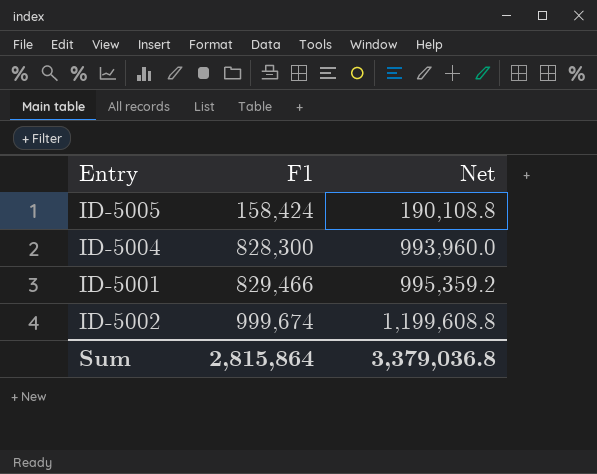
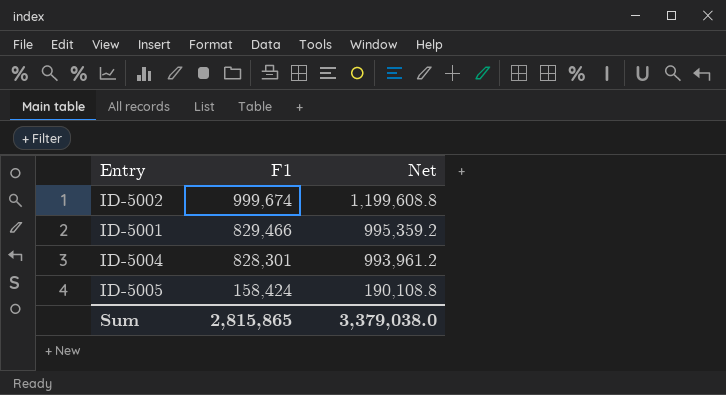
row order: F1 ascending -> F1 descending
ID-5004 | F1: 828,300 -> 828,301
ID-5004 | Net: 993,960.0 -> 993,961.2
Sum | F1: 2,815,864 -> 2,815,865
Sum | Net: 3,379,036.8 -> 3,379,038.0

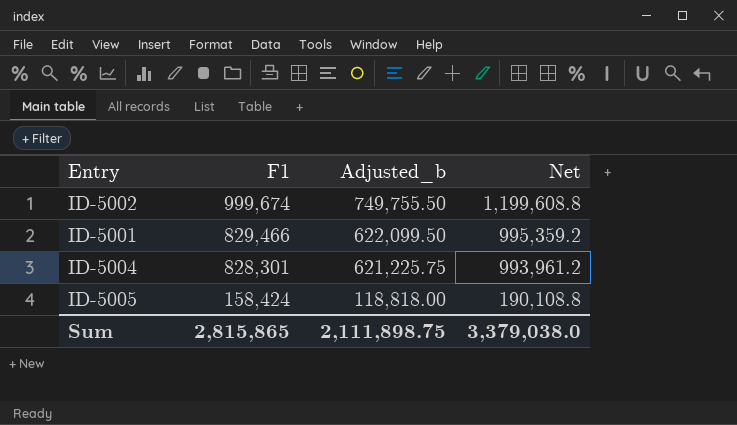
column Adjusted_b | formula: none -> [F1] * 0.75

